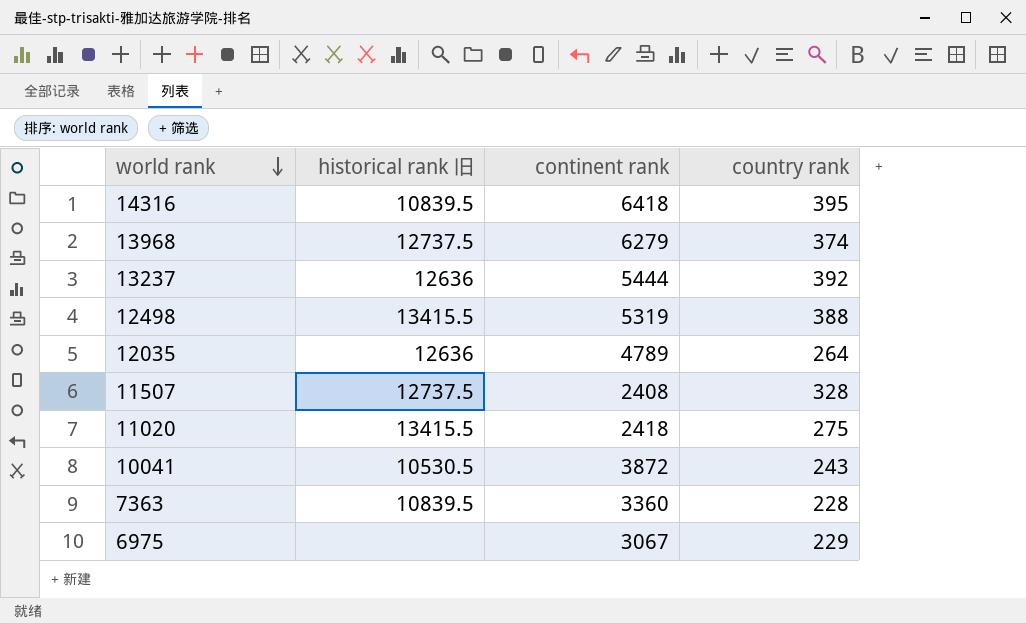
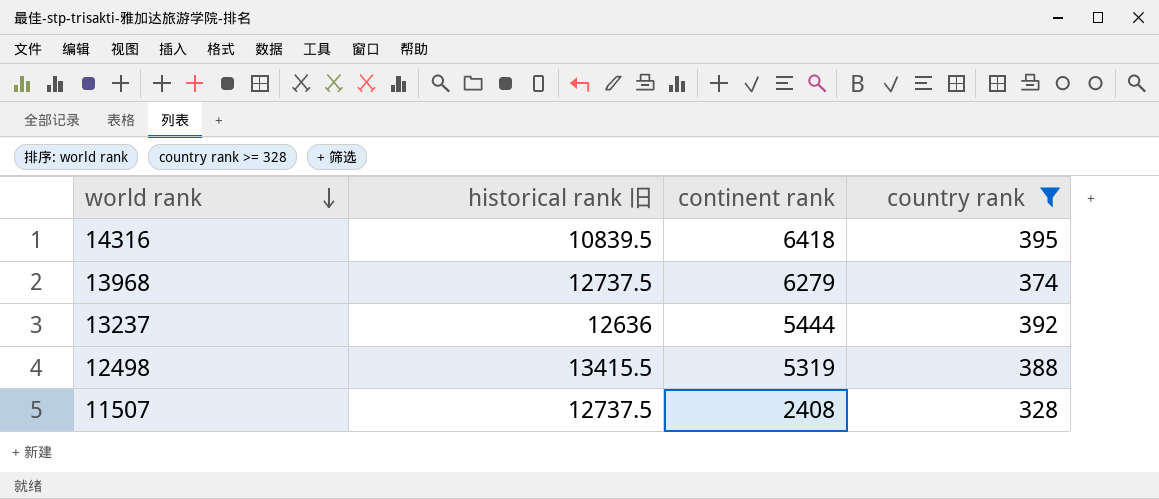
filter: none -> country rank >= 328

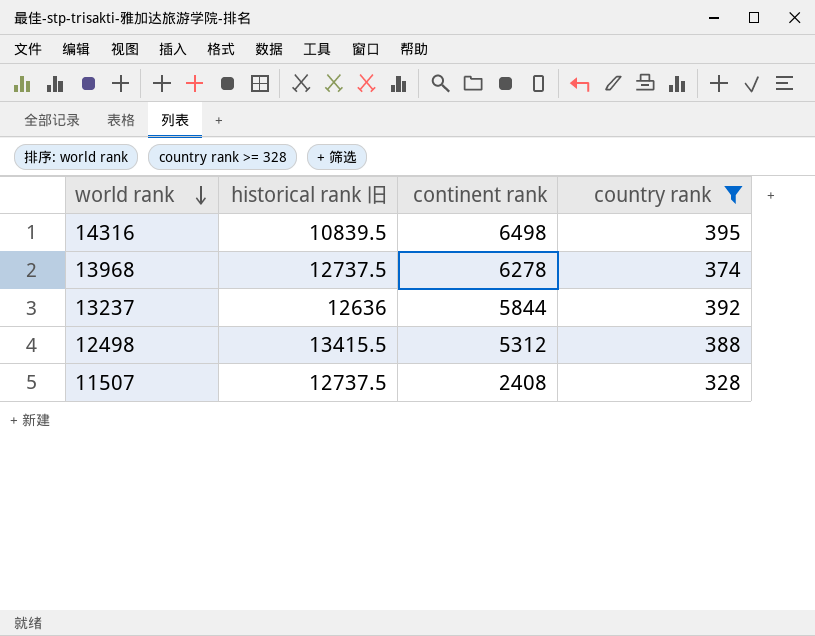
14316 | continent rank: 6418 -> 6498
13968 | continent rank: 6279 -> 6278
13237 | continent rank: 5444 -> 5844
12498 | continent rank: 5319 -> 5312

